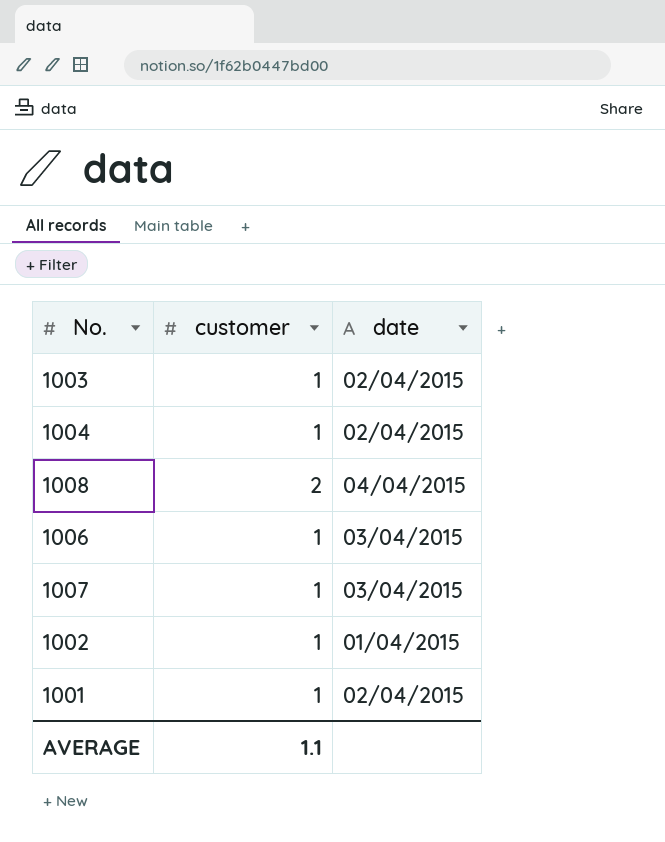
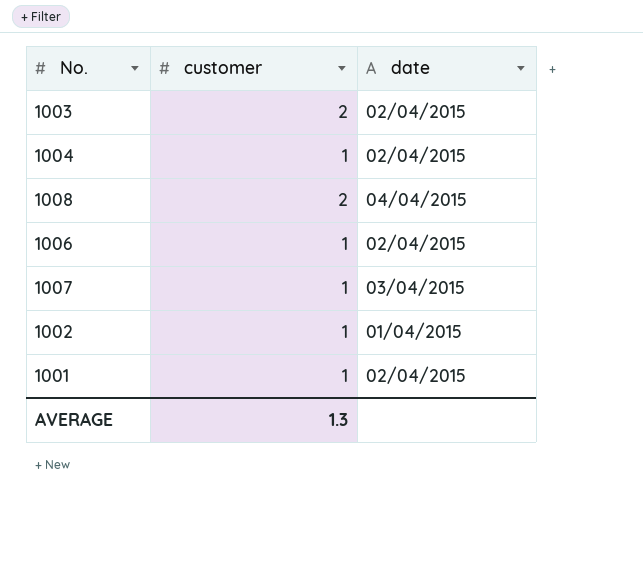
1003 | customer: 1 -> 2
1006 | date: 03/04/2015 -> 02/04/2015
AVERAGE | customer: 1.1 -> 1.3

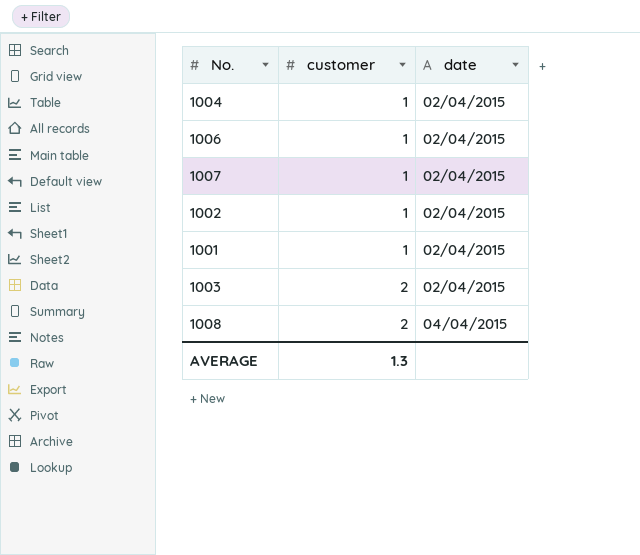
row order: none -> customer ascending
1007 | date: 03/04/2015 -> 02/04/2015
1002 | date: 01/04/2015 -> 02/04/2015

